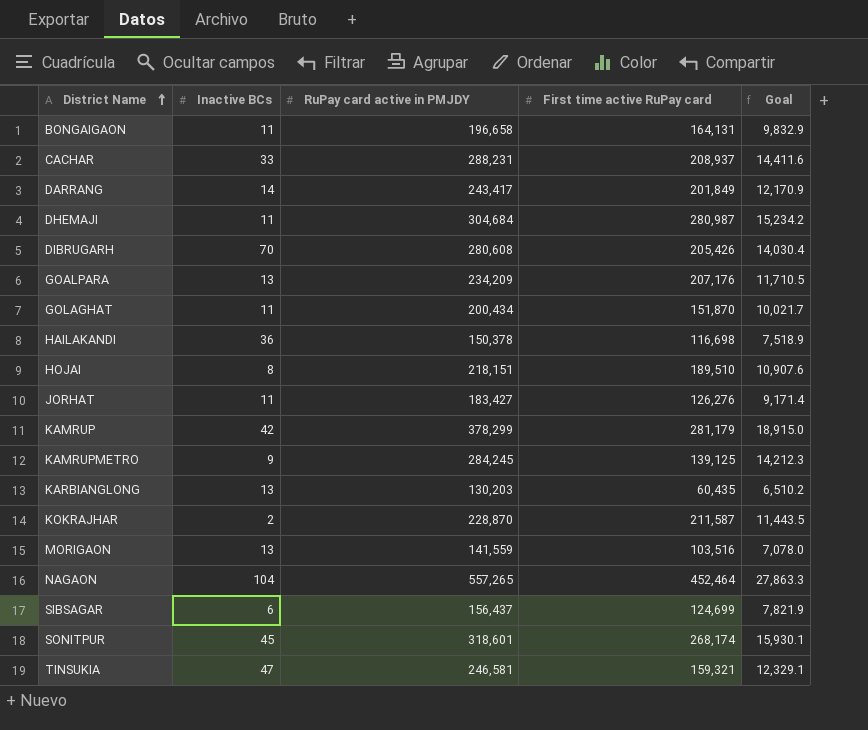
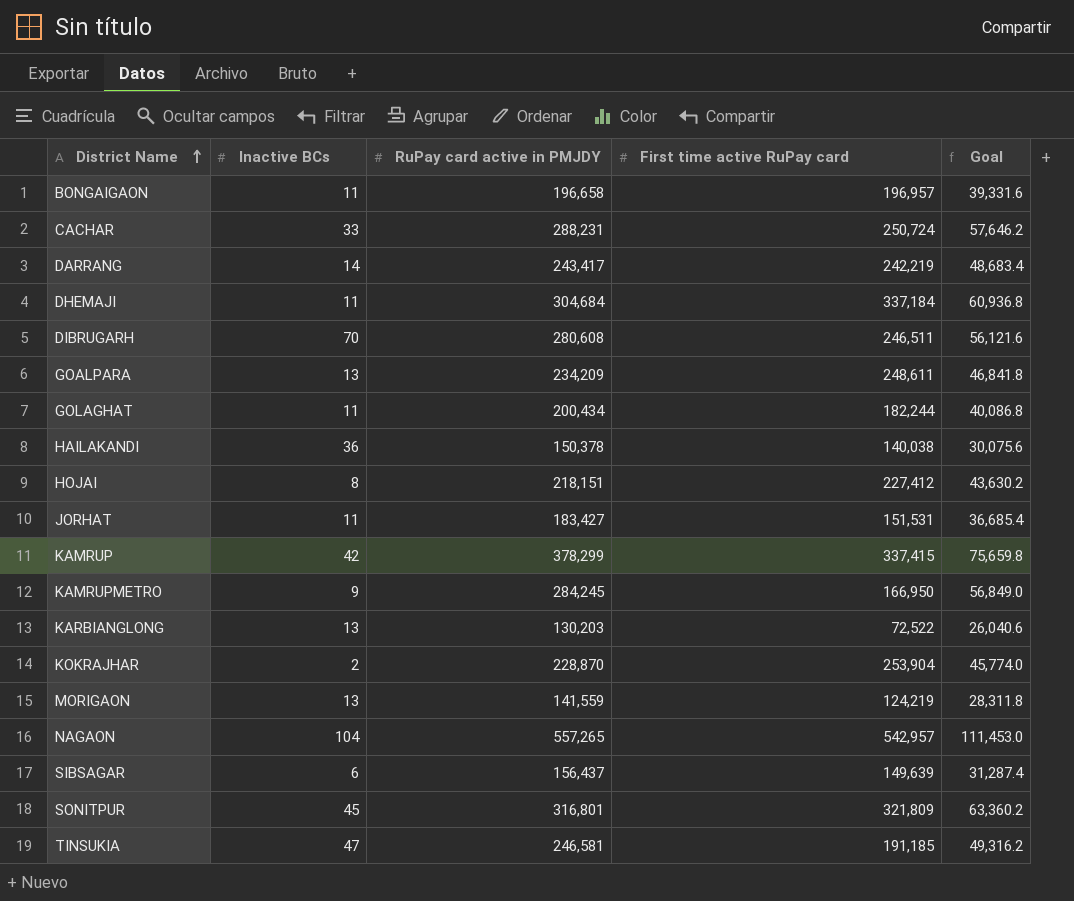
column Goal | formula: [RuPay card active in PMJDY] * 0.05 -> [RuPay card active in PMJDY] * 0.2
BONGAIGAON | First time active RuPay card: 164,131 -> 196,957
CACHAR | First time active RuPay card: 208,937 -> 250,724
DARRANG | First time active RuPay card: 201,849 -> 242,219
DHEMAJI | First time active RuPay card: 280,987 -> 337,184
DIBRUGARH | First time active RuPay card: 205,426 -> 246,511
GOALPARA | First time active RuPay card: 207,176 -> 248,611
GOLAGHAT | First time active RuPay card: 151,870 -> 182,244
HAILAKANDI | First time active RuPay card: 116,698 -> 140,038
HOJAI | First time active RuPay card: 189,510 -> 227,412
JORHAT | First time active RuPay card: 126,276 -> 151,531
KAMRUP | First time active RuPay card: 281,179 -> 337,415
KAMRUPMETRO | First time active RuPay card: 139,125 -> 166,950
KARBIANGLONG | First time active RuPay card: 60,435 -> 72,522
KOKRAJHAR | First time active RuPay card: 211,587 -> 253,904
MORIGAON | First time active RuPay card: 103,516 -> 124,219
NAGAON | First time active RuPay card: 452,464 -> 542,957
SIBSAGAR | First time active RuPay card: 124,699 -> 149,639
SONITPUR | RuPay card active in PMJDY: 318,601 -> 316,801
SONITPUR | First time active RuPay card: 268,174 -> 321,809
TINSUKIA | First time active RuPay card: 159,321 -> 191,185

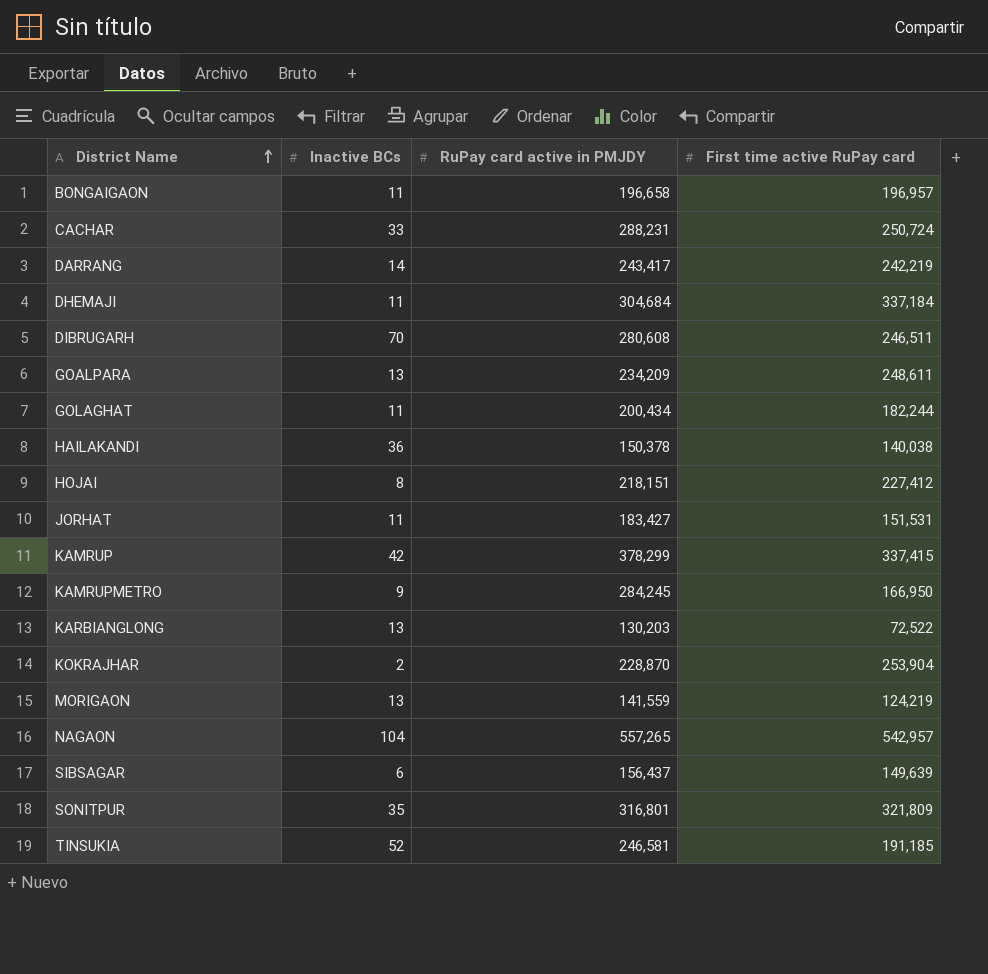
column Goal | formula: [RuPay card active in PMJDY] * 0.2 -> none
SONITPUR | Inactive BCs: 45 -> 35
TINSUKIA | Inactive BCs: 47 -> 52

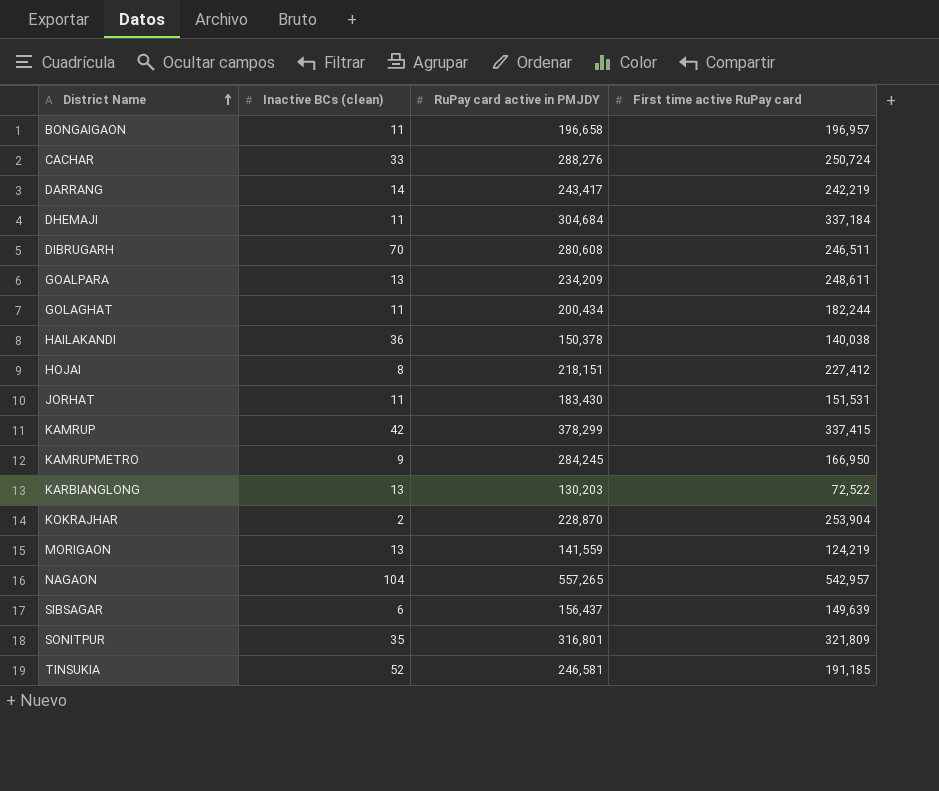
column name: Inactive BCs -> Inactive BCs (clean)
CACHAR | RuPay card active in PMJDY: 288,231 -> 288,276
JORHAT | RuPay card active in PMJDY: 183,427 -> 183,430

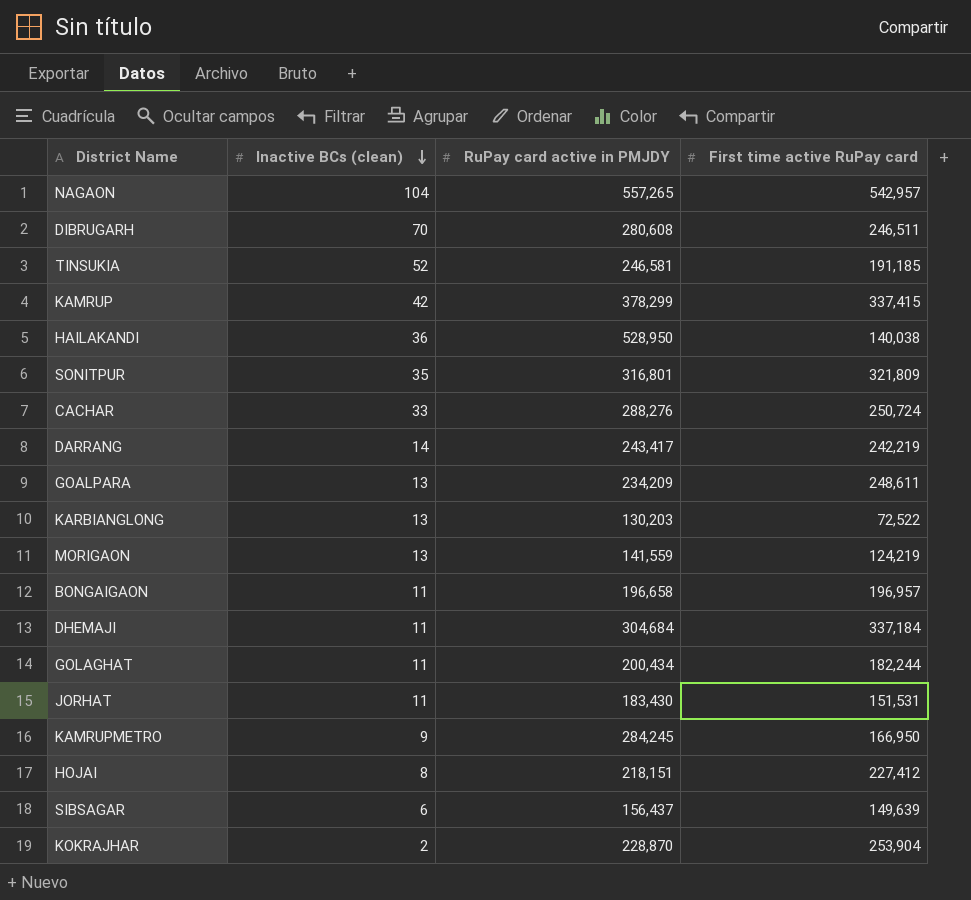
row order: District Name ascending -> Inactive BCs (clean) descending
HAILAKANDI | RuPay card active in PMJDY: 150,378 -> 528,950

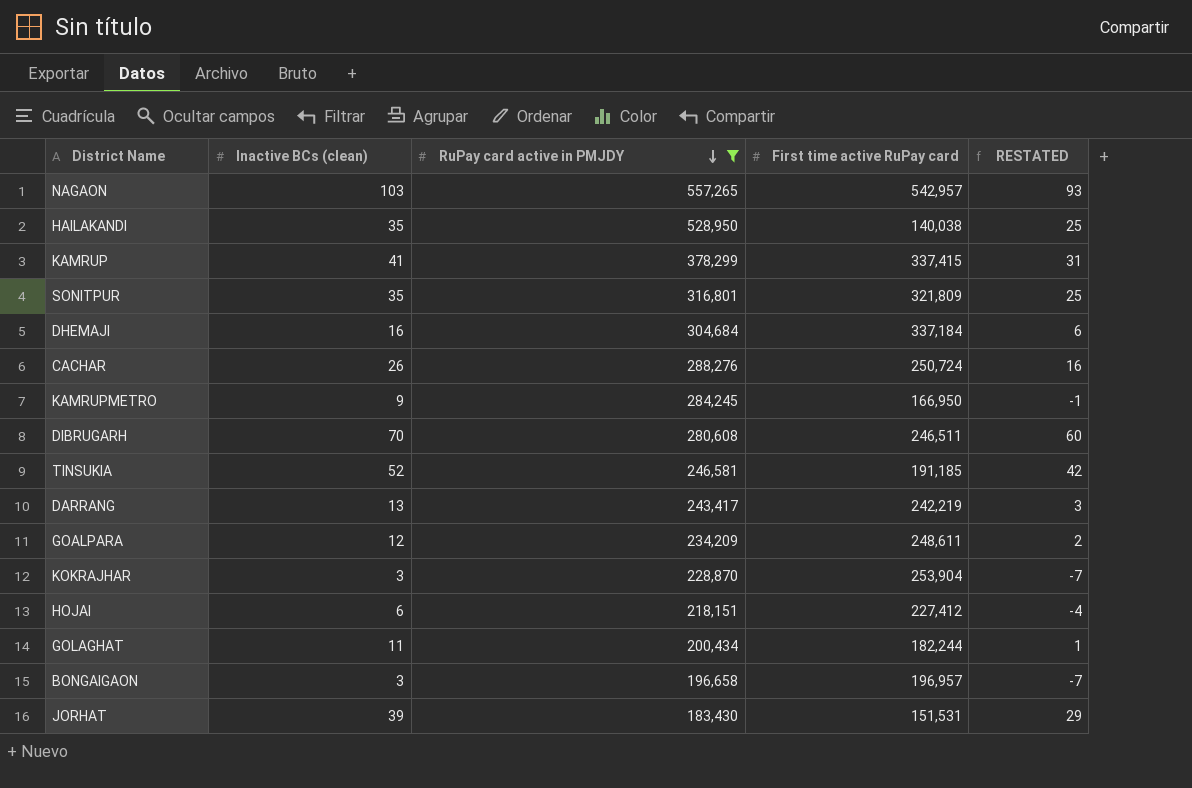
filter: none -> RuPay card active in PMJDY >= 183,430
row order: Inactive BCs (clean) descending -> RuPay card active in PMJDY descending
column RESTATED | formula: none -> [Inactive BCs (clean)] - 10
NAGAON | Inactive BCs (clean): 104 -> 103
HAILAKANDI | Inactive BCs (clean): 36 -> 35
KAMRUP | Inactive BCs (clean): 42 -> 41
DHEMAJI | Inactive BCs (clean): 11 -> 16
CACHAR | Inactive BCs (clean): 33 -> 26
DARRANG | Inactive BCs (clean): 14 -> 13
GOALPARA | Inactive BCs (clean): 13 -> 12
KOKRAJHAR | Inactive BCs (clean): 2 -> 3
HOJAI | Inactive BCs (clean): 8 -> 6
BONGAIGAON | Inactive BCs (clean): 11 -> 3
JORHAT | Inactive BCs (clean): 11 -> 39

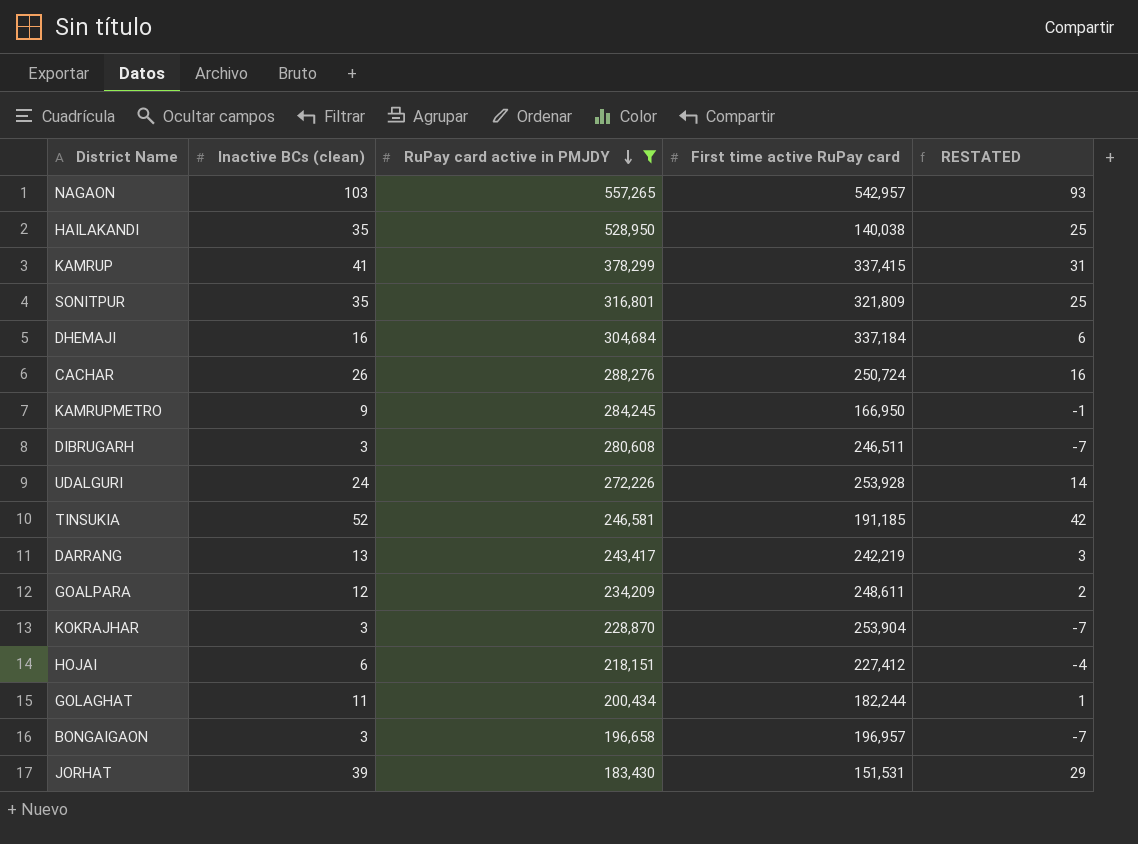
DIBRUGARH | Inactive BCs (clean): 70 -> 3
DIBRUGARH | RESTATED: 60 -> -7
row UDALGURI: none -> 24 | 272,226 | 253,928 | 14

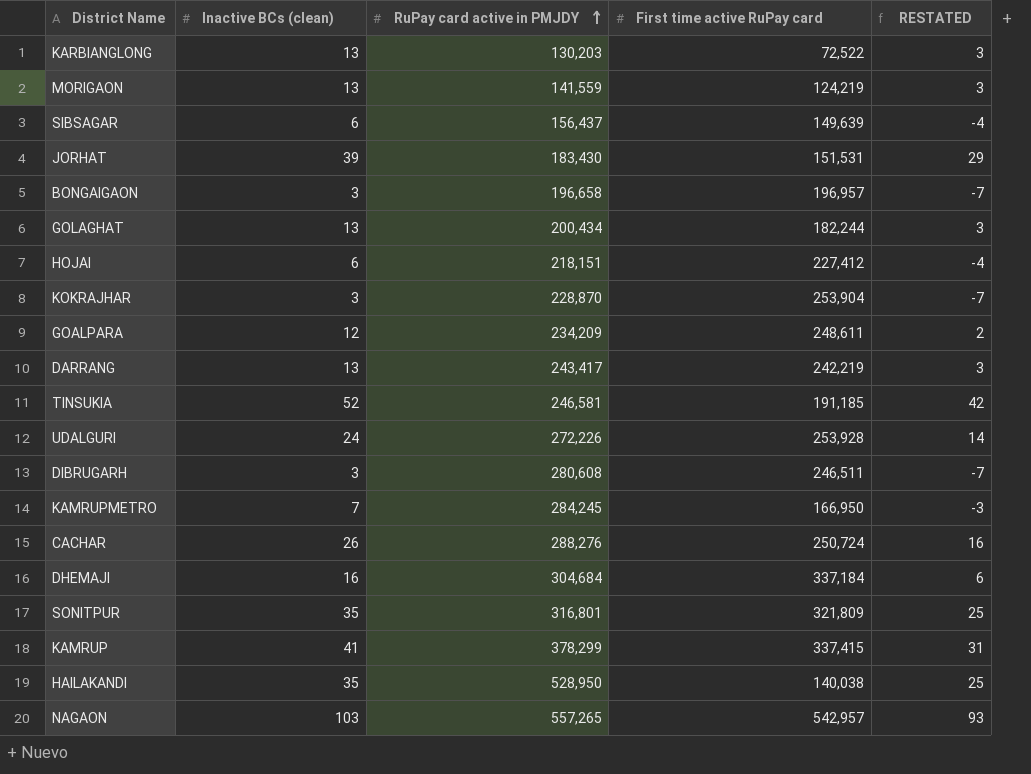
filter: RuPay card active in PMJDY >= 183,430 -> none
row order: RuPay card active in PMJDY descending -> RuPay card active in PMJDY ascending
GOLAGHAT | Inactive BCs (clean): 11 -> 13
GOLAGHAT | RESTATED: 1 -> 3
KAMRUPMETRO | Inactive BCs (clean): 9 -> 7
KAMRUPMETRO | RESTATED: -1 -> -3

